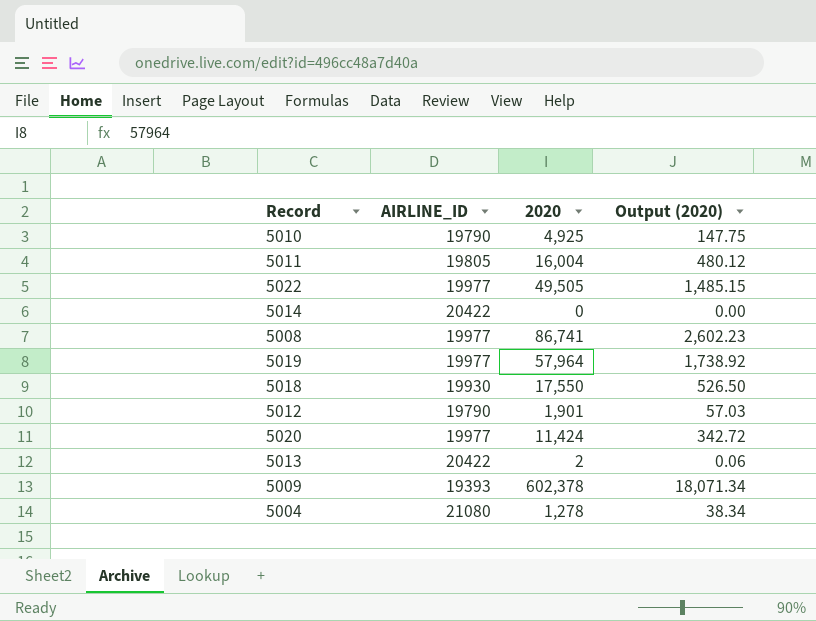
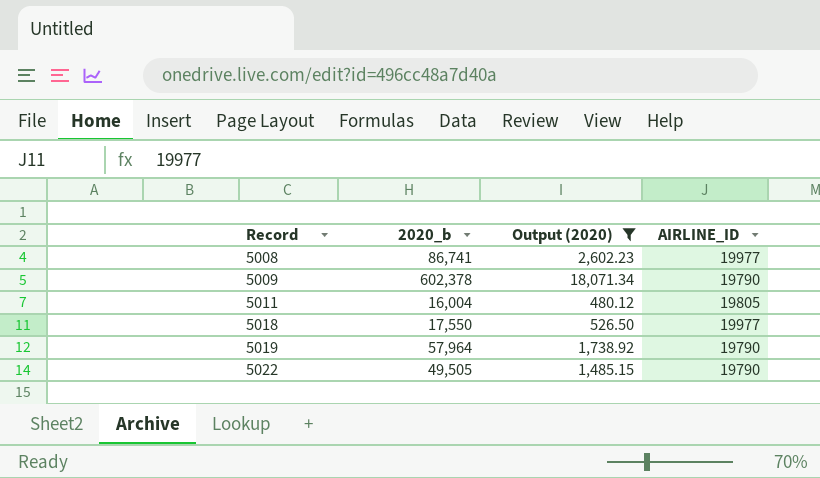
filter: none -> Output (2020) >= 480.12
row order: none -> Record ascending
column name: 2020 -> 2020_b
column AIRLINE_ID | position: 2 -> 4
5009 | AIRLINE_ID: 19393 -> 19790
5018 | AIRLINE_ID: 19930 -> 19977
5019 | AIRLINE_ID: 19977 -> 19790
5022 | AIRLINE_ID: 19977 -> 19790

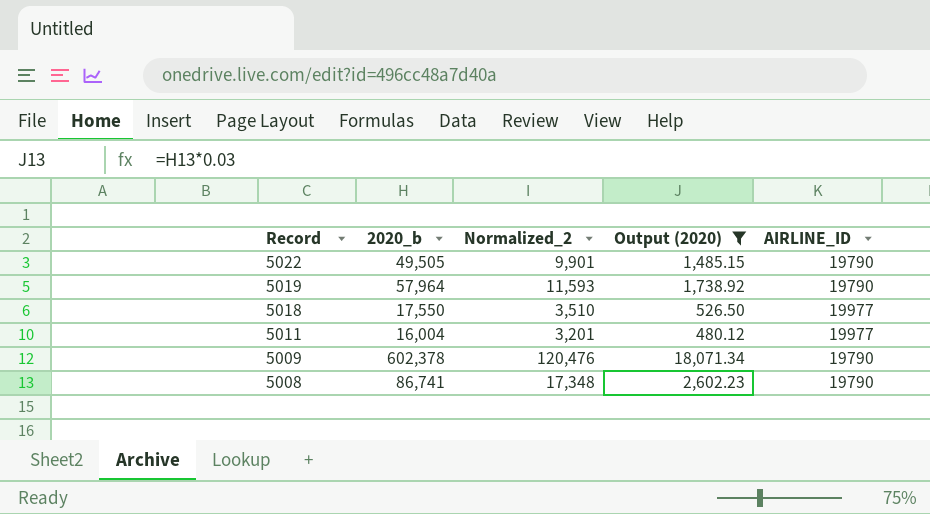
row order: Record ascending -> Record descending
column Normalized_2 | formula: none -> [2020_b] * 0.2
5011 | AIRLINE_ID: 19805 -> 19977
5008 | AIRLINE_ID: 19977 -> 19790

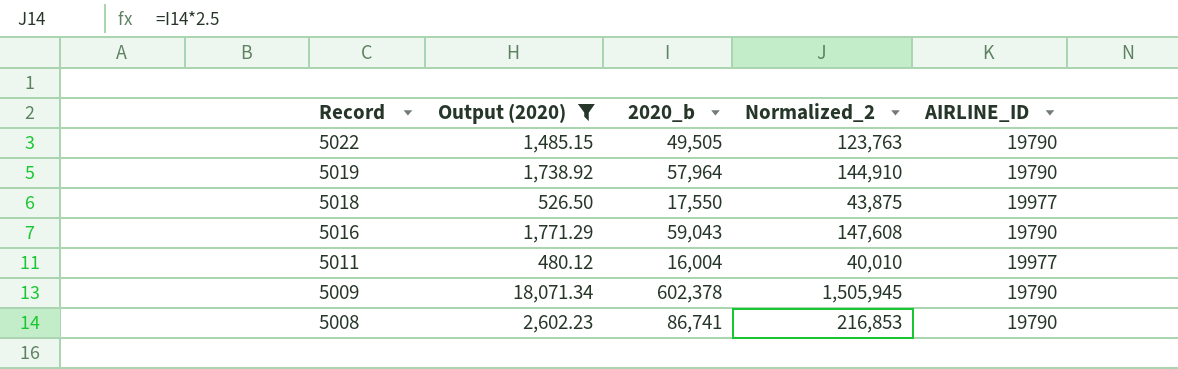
column Output (2020) | position: 4 -> 2
column Normalized_2 | formula: [2020_b] * 0.2 -> [2020_b] * 2.5
row 5016: none -> 1,771.29 | 59,043 | 147,608 | 19790

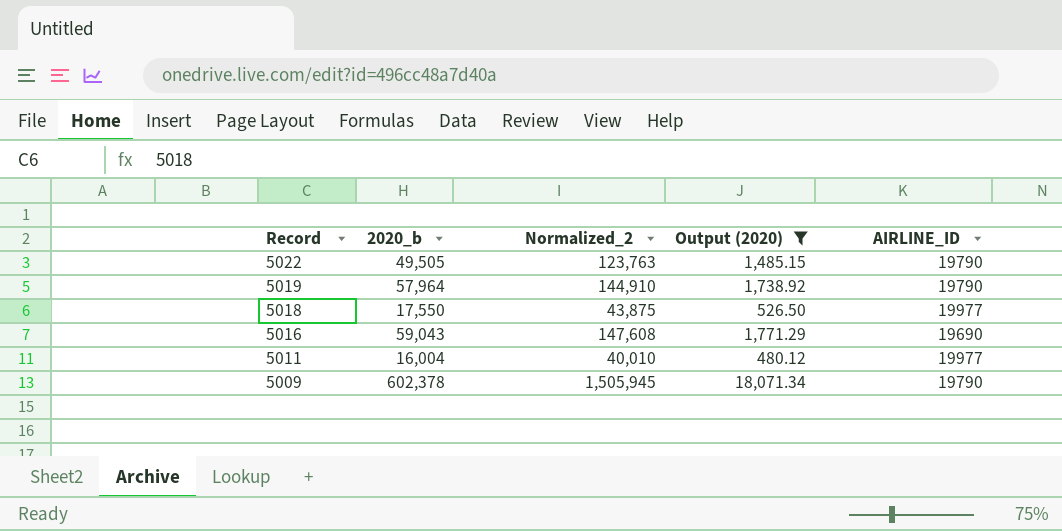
column Output (2020) | position: 2 -> 4
row 5008: 2,602.23 | 86,741 | 216,853 | 19790 -> none
5016 | AIRLINE_ID: 19790 -> 19690

